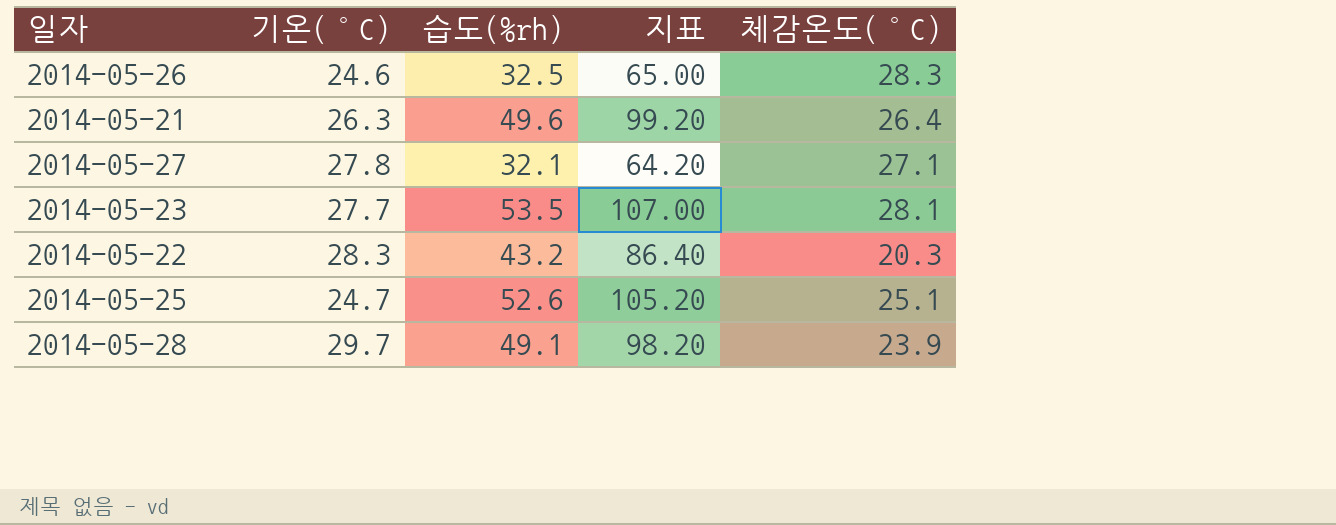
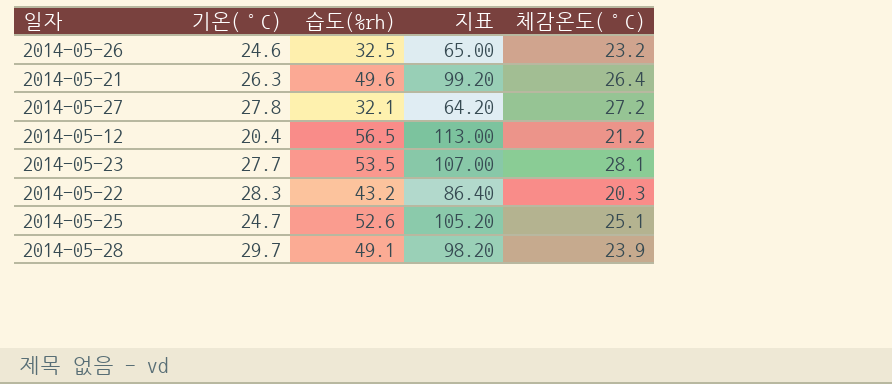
2014-05-26 | 체감온도(°C): 28.3 -> 23.2
2014-05-27 | 체감온도(°C): 27.1 -> 27.2
row 2014-05-12: none -> 20.4 | 56.5 | 113.00 | 21.2

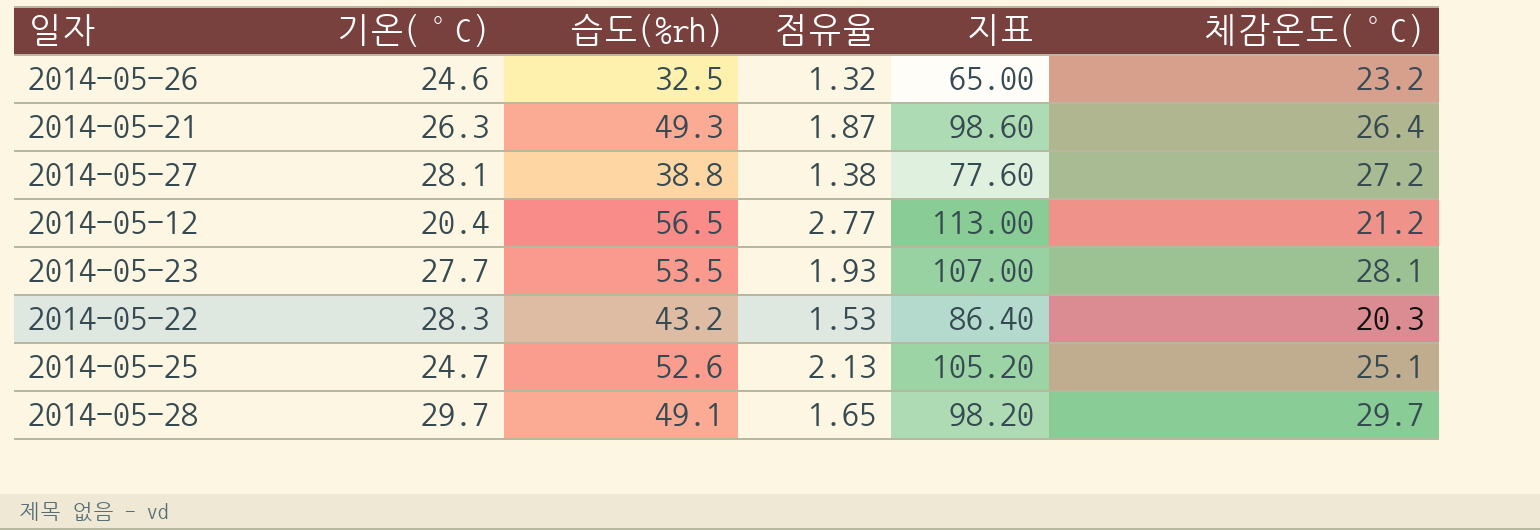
column 점유율 | formula: none -> [습도(%rh)] / [기온(°C)]
2014-05-21 | 습도(%rh): 49.6 -> 49.3
2014-05-21 | 지표: 99.20 -> 98.60
2014-05-27 | 기온(°C): 27.8 -> 28.1
2014-05-27 | 습도(%rh): 32.1 -> 38.8
2014-05-27 | 지표: 64.20 -> 77.60
2014-05-28 | 체감온도(°C): 23.9 -> 29.7

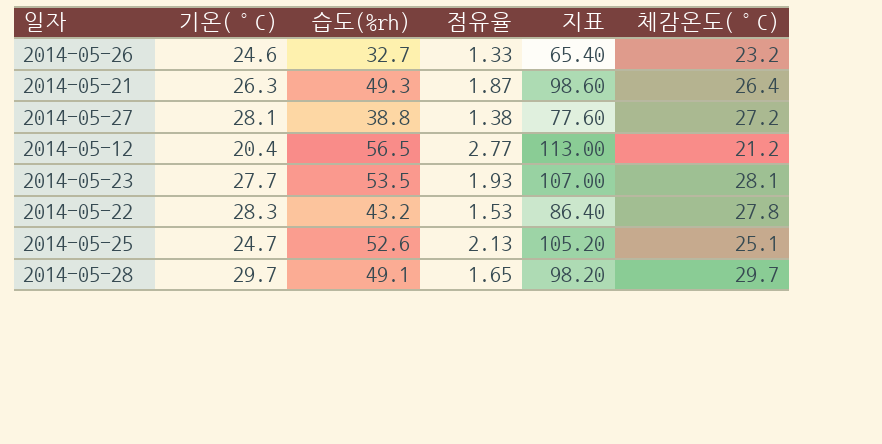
2014-05-26 | 습도(%rh): 32.5 -> 32.7
2014-05-26 | 점유율: 1.32 -> 1.33
2014-05-26 | 지표: 65.00 -> 65.40
2014-05-22 | 체감온도(°C): 20.3 -> 27.8

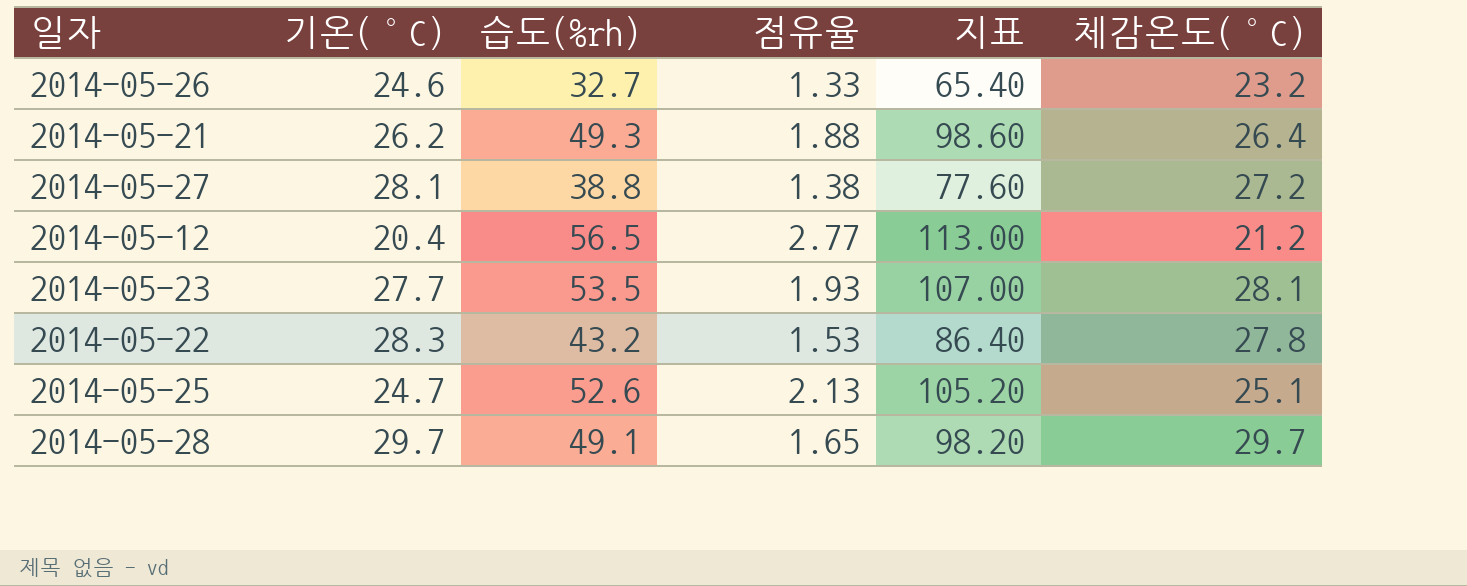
2014-05-21 | 기온(°C): 26.3 -> 26.2
2014-05-21 | 점유율: 1.87 -> 1.88

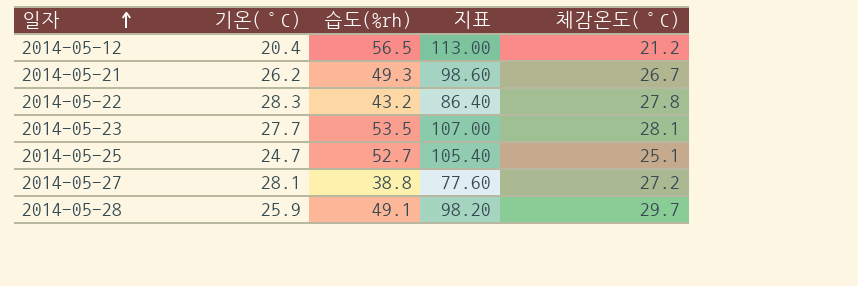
row order: none -> 일자 ascending
column 점유율 | formula: [습도(%rh)] / [기온(°C)] -> none
row 2014-05-26: 24.6 | 32.7 | 1.33 | 65.40 | 23.2 -> none
2014-05-21 | 체감온도(°C): 26.4 -> 26.7
2014-05-25 | 습도(%rh): 52.6 -> 52.7
2014-05-25 | 지표: 105.20 -> 105.40
2014-05-28 | 기온(°C): 29.7 -> 25.9

